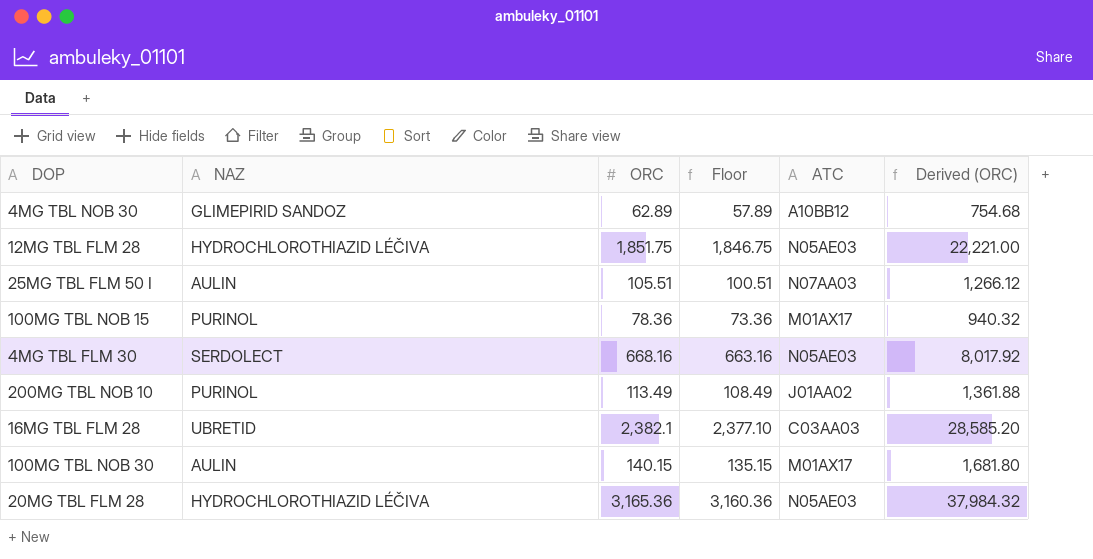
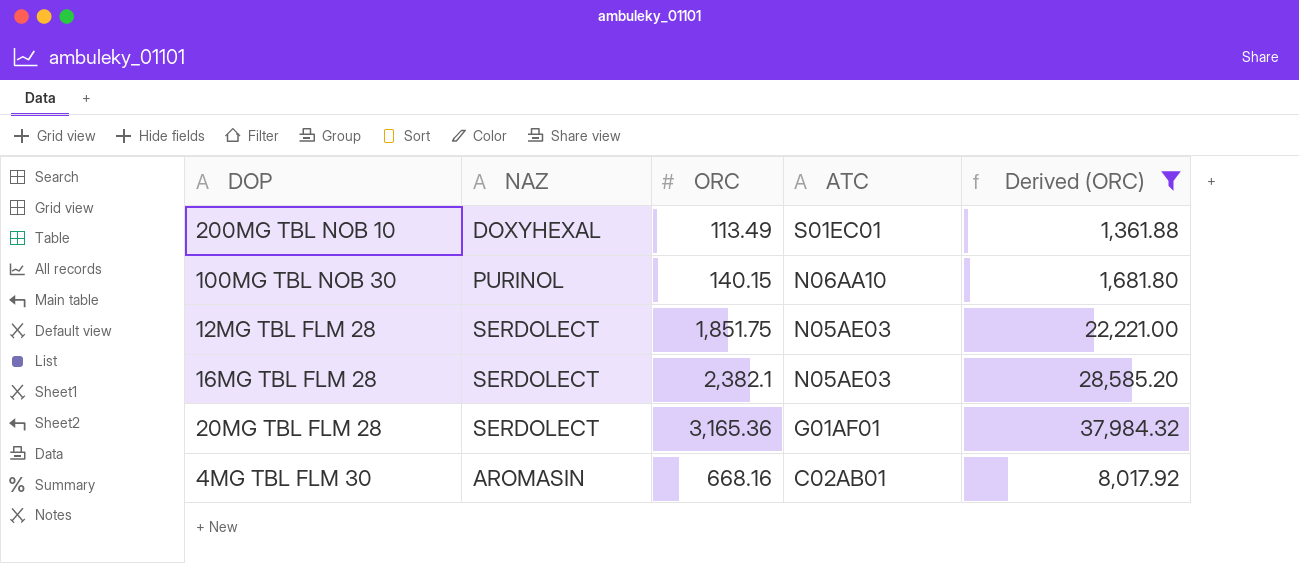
filter: none -> Derived (ORC) >= 1,361.88
row order: none -> ATC descending
column Floor | formula: [ORC] - 5 -> none
200MG TBL NOB 10 | NAZ: PURINOL -> DOXYHEXAL
200MG TBL NOB 10 | ATC: J01AA02 -> S01EC01
100MG TBL NOB 30 | NAZ: AULIN -> PURINOL
100MG TBL NOB 30 | ATC: M01AX17 -> N06AA10
12MG TBL FLM 28 | NAZ: HYDROCHLOROTHIAZID LÉČIVA -> SERDOLECT
16MG TBL FLM 28 | NAZ: UBRETID -> SERDOLECT
16MG TBL FLM 28 | ATC: C03AA03 -> N05AE03
20MG TBL FLM 28 | NAZ: HYDROCHLOROTHIAZID LÉČIVA -> SERDOLECT
20MG TBL FLM 28 | ATC: N05AE03 -> G01AF01
4MG TBL FLM 30 | NAZ: SERDOLECT -> AROMASIN
4MG TBL FLM 30 | ATC: N05AE03 -> C02AB01

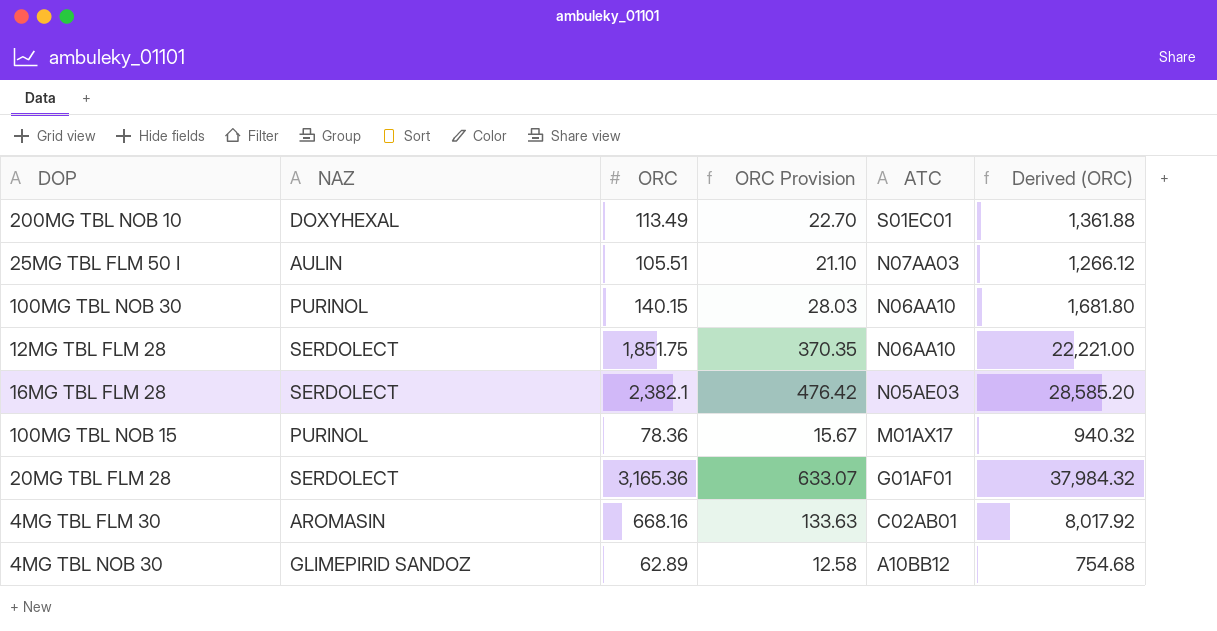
filter: Derived (ORC) >= 1,361.88 -> none
column ORC Provision | formula: none -> [ORC] * 0.2
12MG TBL FLM 28 | ATC: N05AE03 -> N06AA10

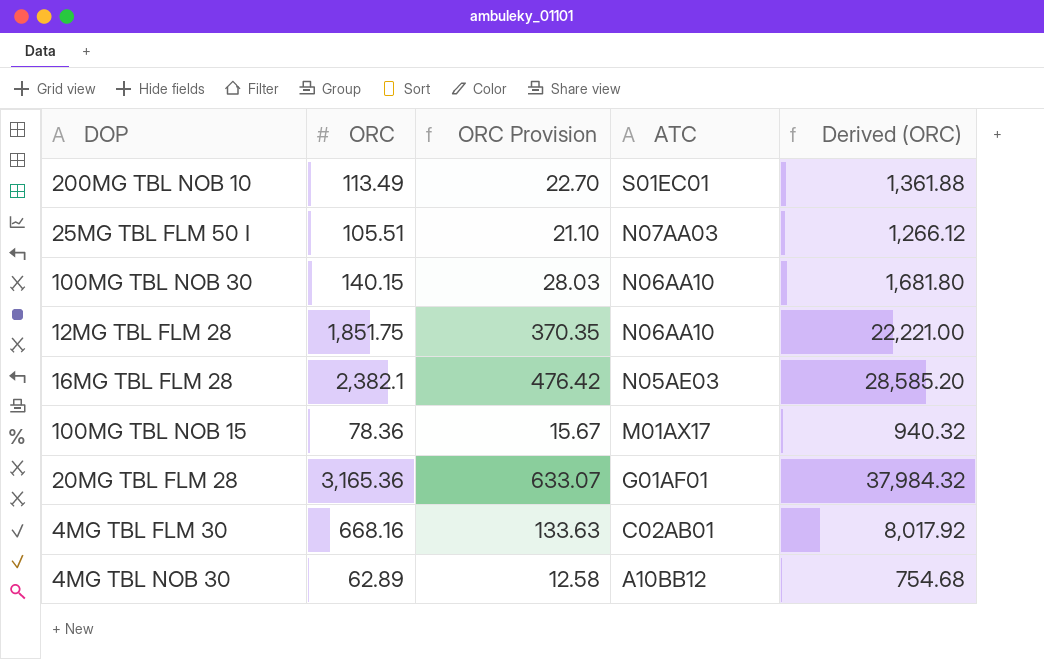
column NAZ | position: 2 -> none

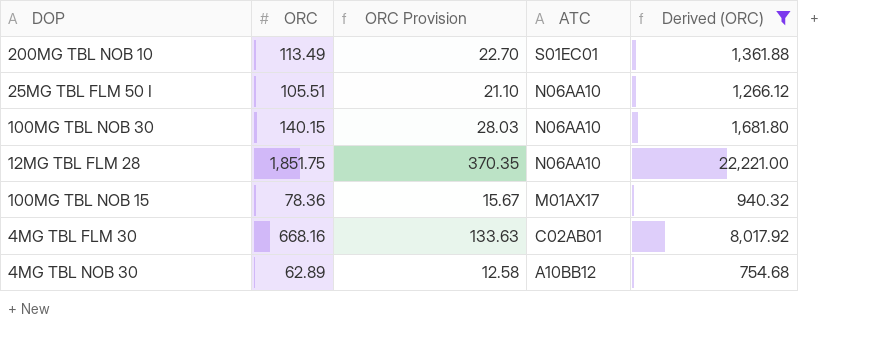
filter: none -> Derived (ORC) <= 22,221.00
25MG TBL FLM 50 I | ATC: N07AA03 -> N06AA10

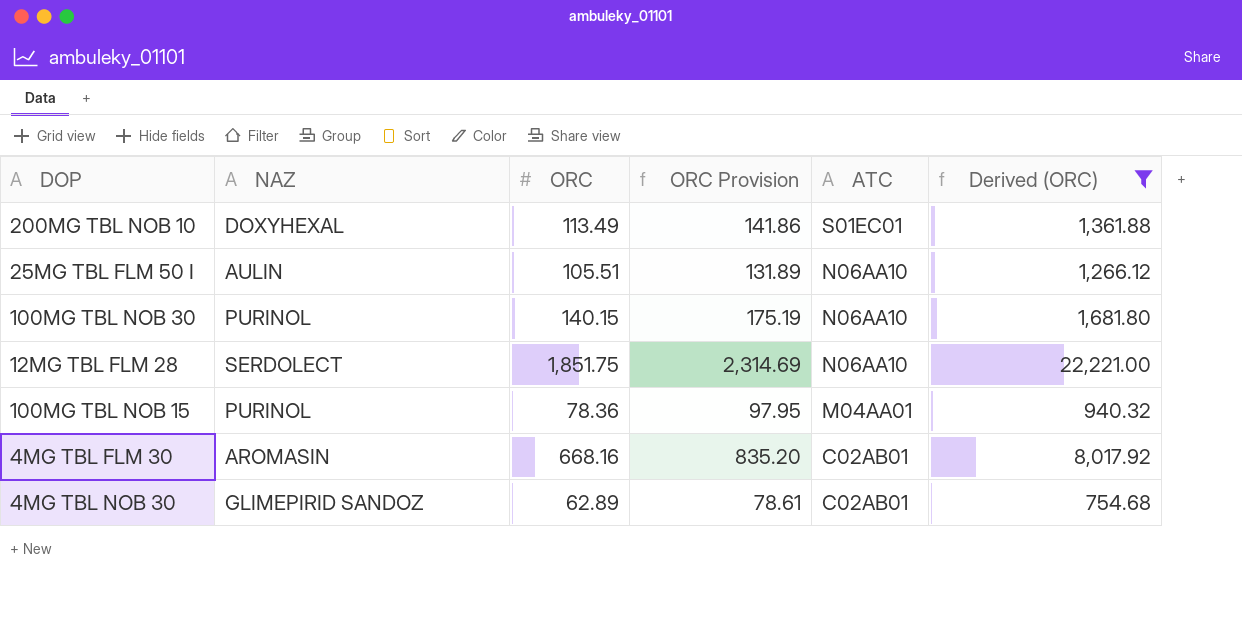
column NAZ | position: none -> 2
column ORC Provision | formula: [ORC] * 0.2 -> [ORC] * 1.25
100MG TBL NOB 15 | ATC: M01AX17 -> M04AA01
4MG TBL NOB 30 | ATC: A10BB12 -> C02AB01

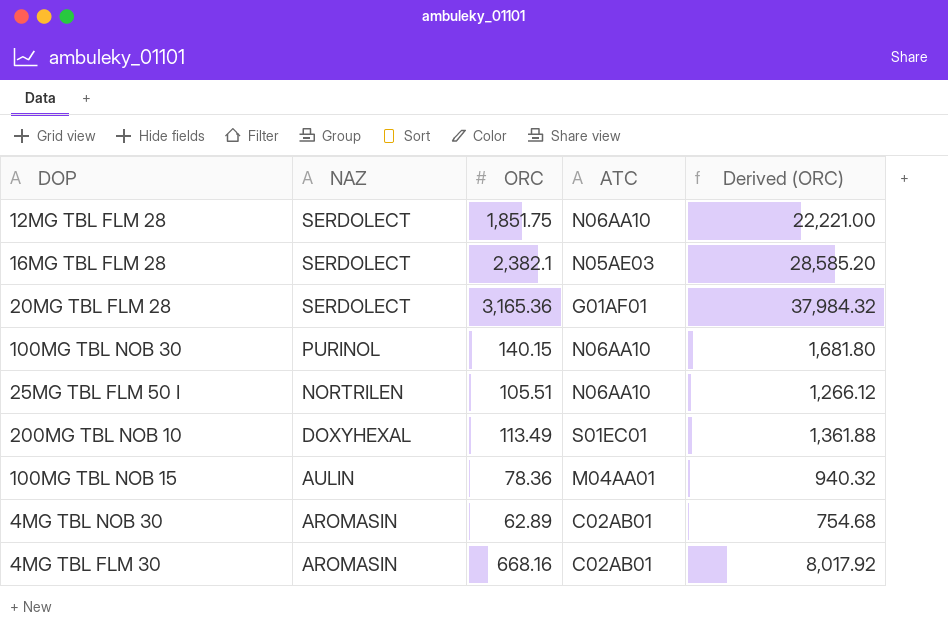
filter: Derived (ORC) <= 22,221.00 -> none
row order: ATC descending -> NAZ descending
column ORC Provision | formula: [ORC] * 1.25 -> none
25MG TBL FLM 50 I | NAZ: AULIN -> NORTRILEN
100MG TBL NOB 15 | NAZ: PURINOL -> AULIN
4MG TBL NOB 30 | NAZ: GLIMEPIRID SANDOZ -> AROMASIN

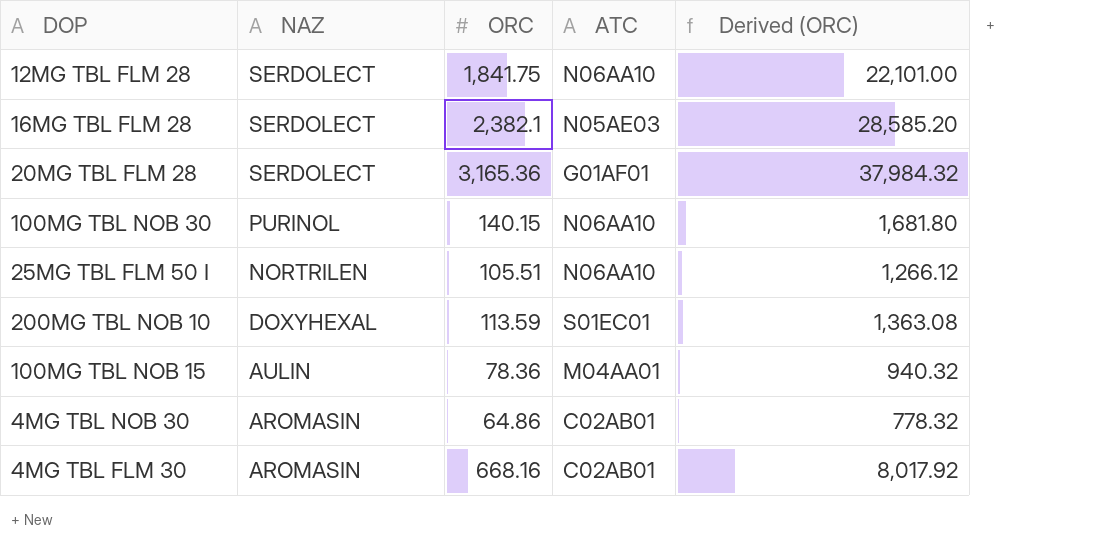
12MG TBL FLM 28 | ORC: 1,851.75 -> 1,841.75
12MG TBL FLM 28 | Derived (ORC): 22,221.00 -> 22,101.00
200MG TBL NOB 10 | ORC: 113.49 -> 113.59
200MG TBL NOB 10 | Derived (ORC): 1,361.88 -> 1,363.08
4MG TBL NOB 30 | ORC: 62.89 -> 64.86
4MG TBL NOB 30 | Derived (ORC): 754.68 -> 778.32

